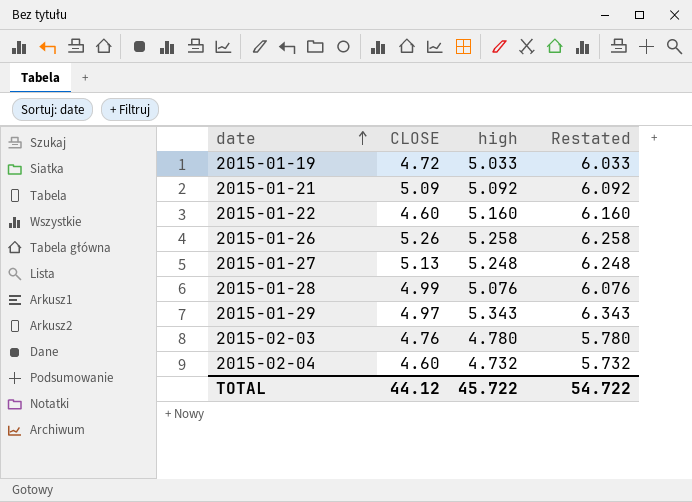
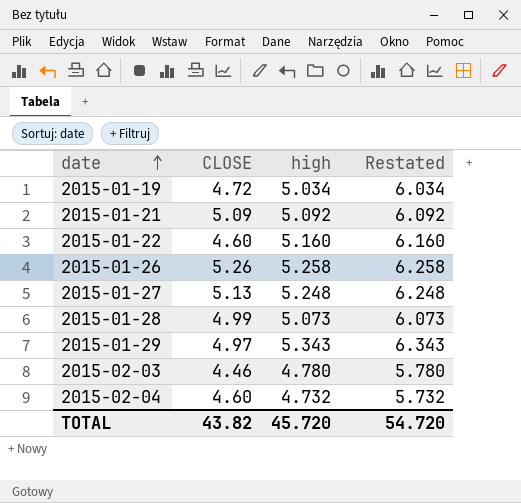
2015-01-19 | high: 5.033 -> 5.034
2015-01-19 | Restated: 6.033 -> 6.034
2015-01-28 | high: 5.076 -> 5.073
2015-01-28 | Restated: 6.076 -> 6.073
2015-02-03 | CLOSE: 4.76 -> 4.46
TOTAL | CLOSE: 44.12 -> 43.82
TOTAL | high: 45.722 -> 45.720
TOTAL | Restated: 54.722 -> 54.720

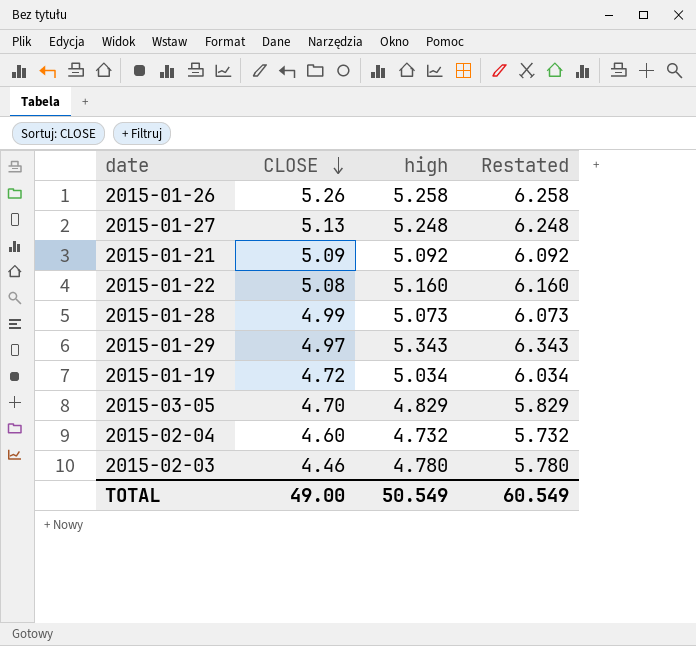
row order: date ascending -> CLOSE descending
2015-01-22 | CLOSE: 4.60 -> 5.08
row 2015-03-05: none -> 4.70 | 4.829 | 5.829
TOTAL | CLOSE: 43.82 -> 49.00
TOTAL | high: 45.720 -> 50.549
TOTAL | Restated: 54.720 -> 60.549

